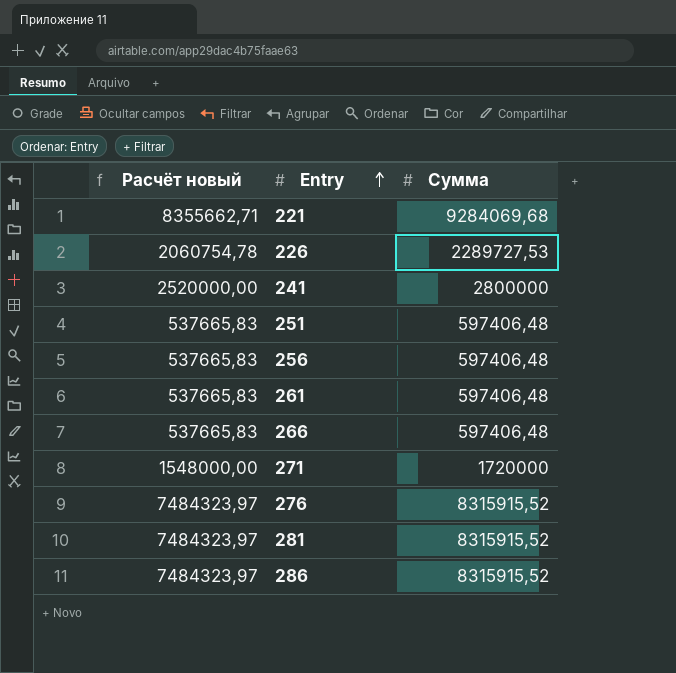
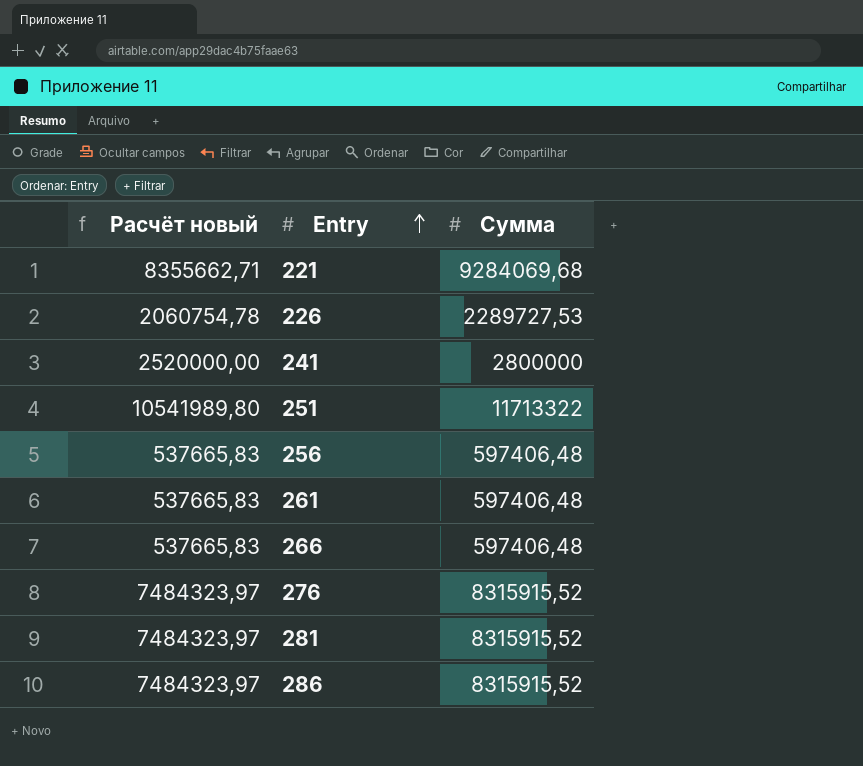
row 271: 1548000,00 | 1720000 -> none
251 | Расчёт новый: 537665,83 -> 10541989,80
251 | Сумма: 597406,48 -> 11713322

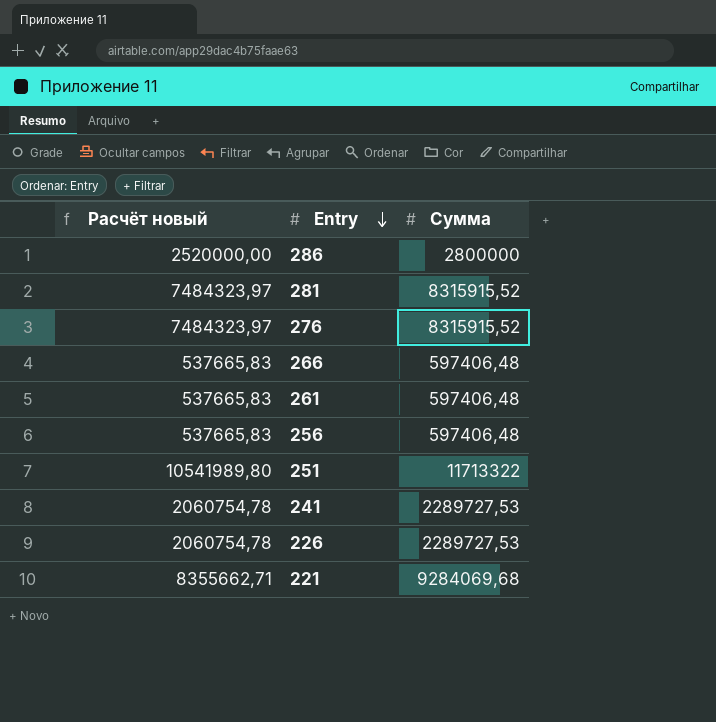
row order: Entry ascending -> Entry descending
286 | Расчёт новый: 7484323,97 -> 2520000,00
286 | Сумма: 8315915,52 -> 2800000
241 | Расчёт новый: 2520000,00 -> 2060754,78
241 | Сумма: 2800000 -> 2289727,53

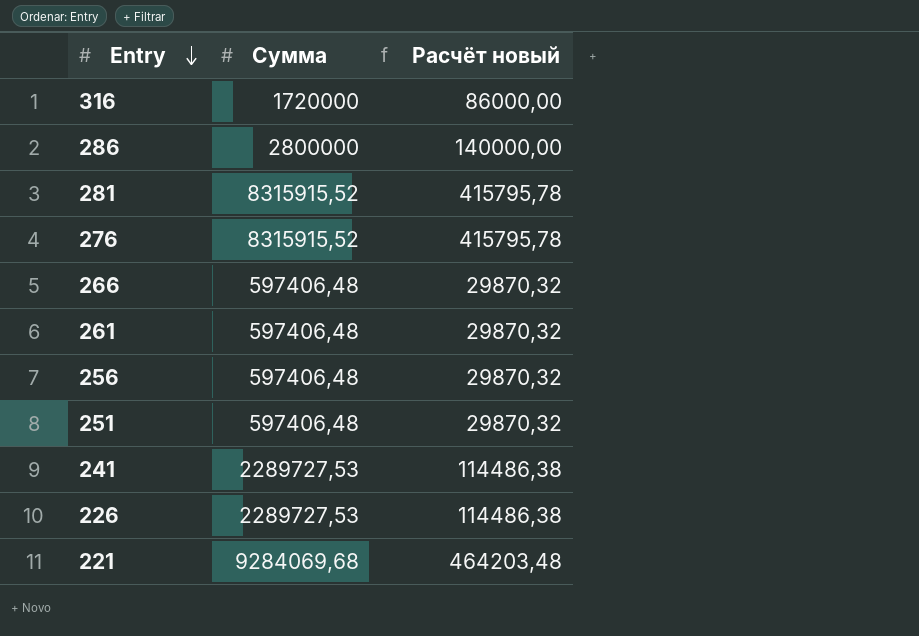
column Расчёт новый | formula: [Сумма] * 0,9 -> [Сумма] * 0,05
column Расчёт новый | position: 1 -> 3
row 316: none -> 1720000 | 86000,00
251 | Сумма: 11713322 -> 597406,48

